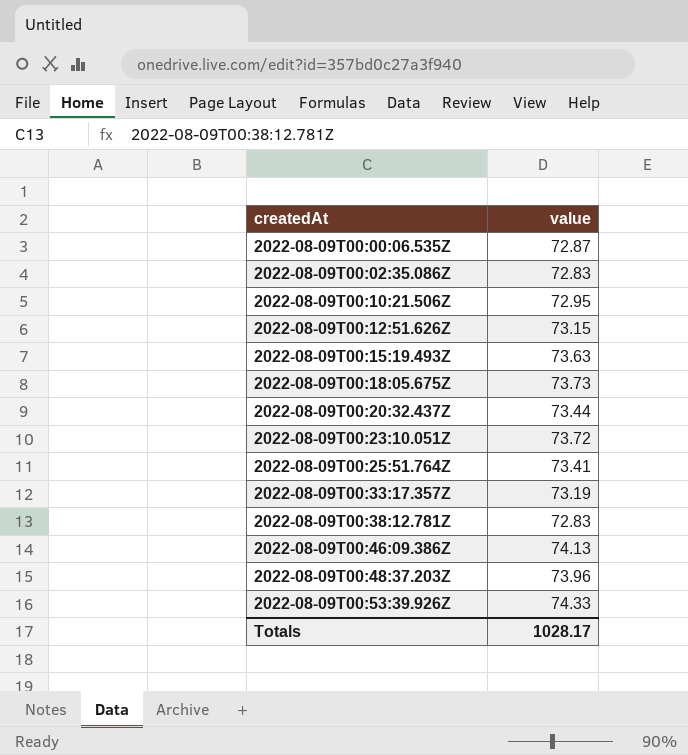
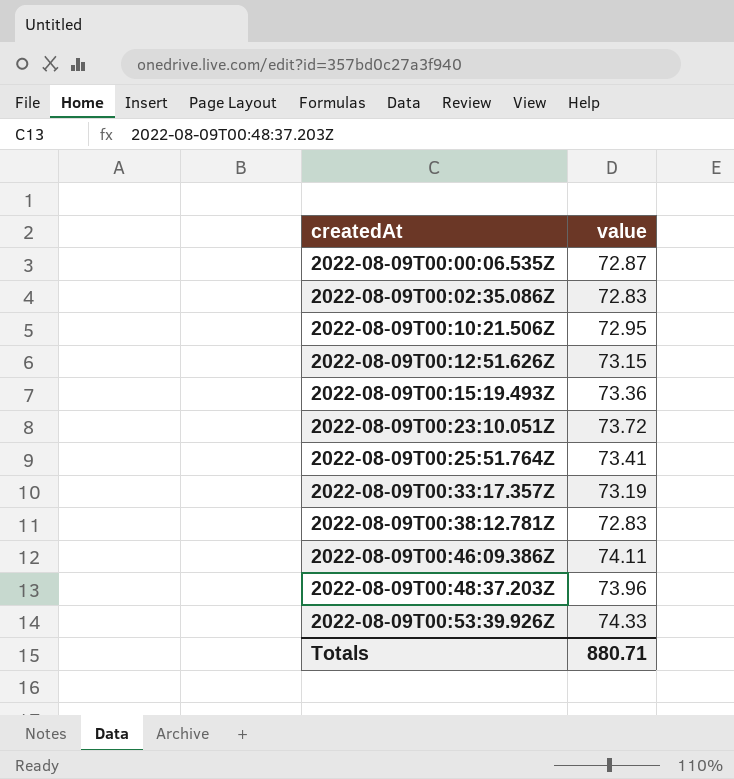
row 2022-08-09T00:18:05.675Z: 73.73 -> none
row 2022-08-09T00:20:32.437Z: 73.44 -> none
2022-08-09T00:15:19.493Z | value: 73.63 -> 73.36
2022-08-09T00:46:09.386Z | value: 74.13 -> 74.11
Totals | value: 1028.17 -> 880.71

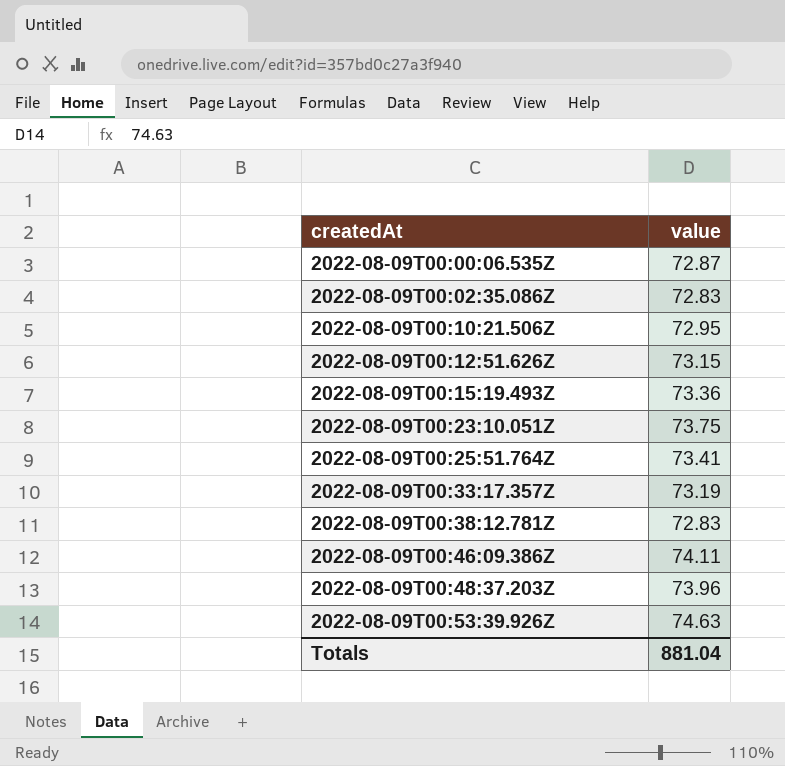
2022-08-09T00:23:10.051Z | value: 73.72 -> 73.75
2022-08-09T00:53:39.926Z | value: 74.33 -> 74.63
Totals | value: 880.71 -> 881.04

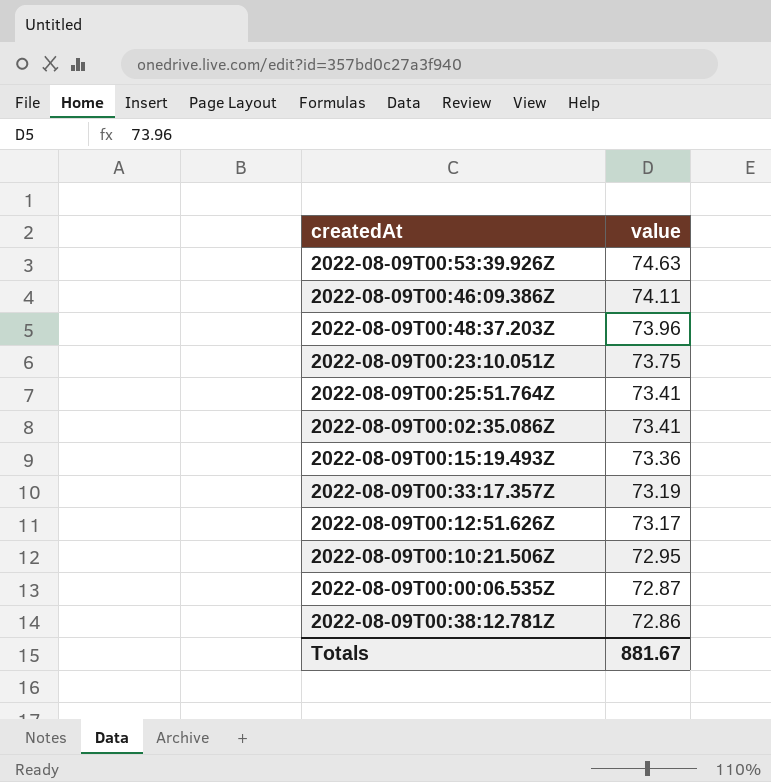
row order: createdAt ascending -> value descending
2022-08-09T00:02:35.086Z | value: 72.83 -> 73.41
2022-08-09T00:12:51.626Z | value: 73.15 -> 73.17
2022-08-09T00:38:12.781Z | value: 72.83 -> 72.86
Totals | value: 881.04 -> 881.67

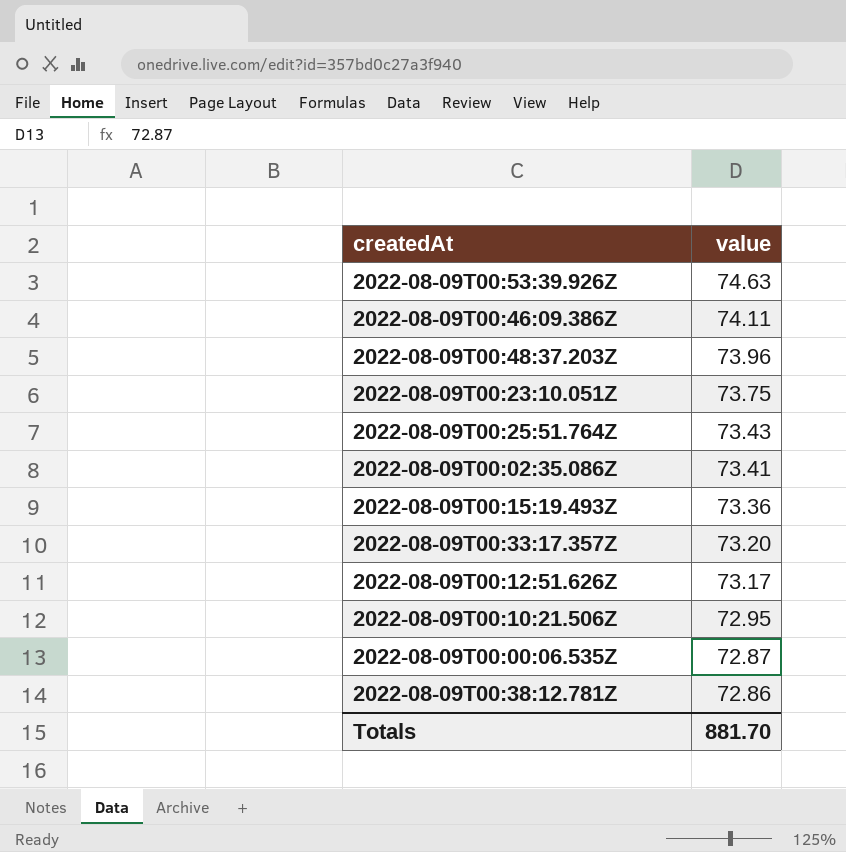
2022-08-09T00:25:51.764Z | value: 73.41 -> 73.43
2022-08-09T00:33:17.357Z | value: 73.19 -> 73.20
Totals | value: 881.67 -> 881.70

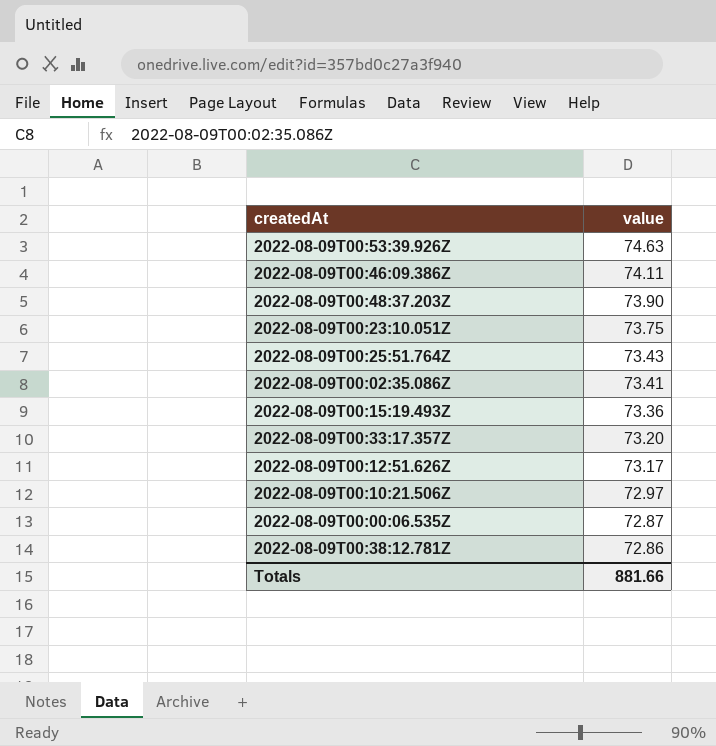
2022-08-09T00:48:37.203Z | value: 73.96 -> 73.90
2022-08-09T00:10:21.506Z | value: 72.95 -> 72.97
Totals | value: 881.70 -> 881.66

